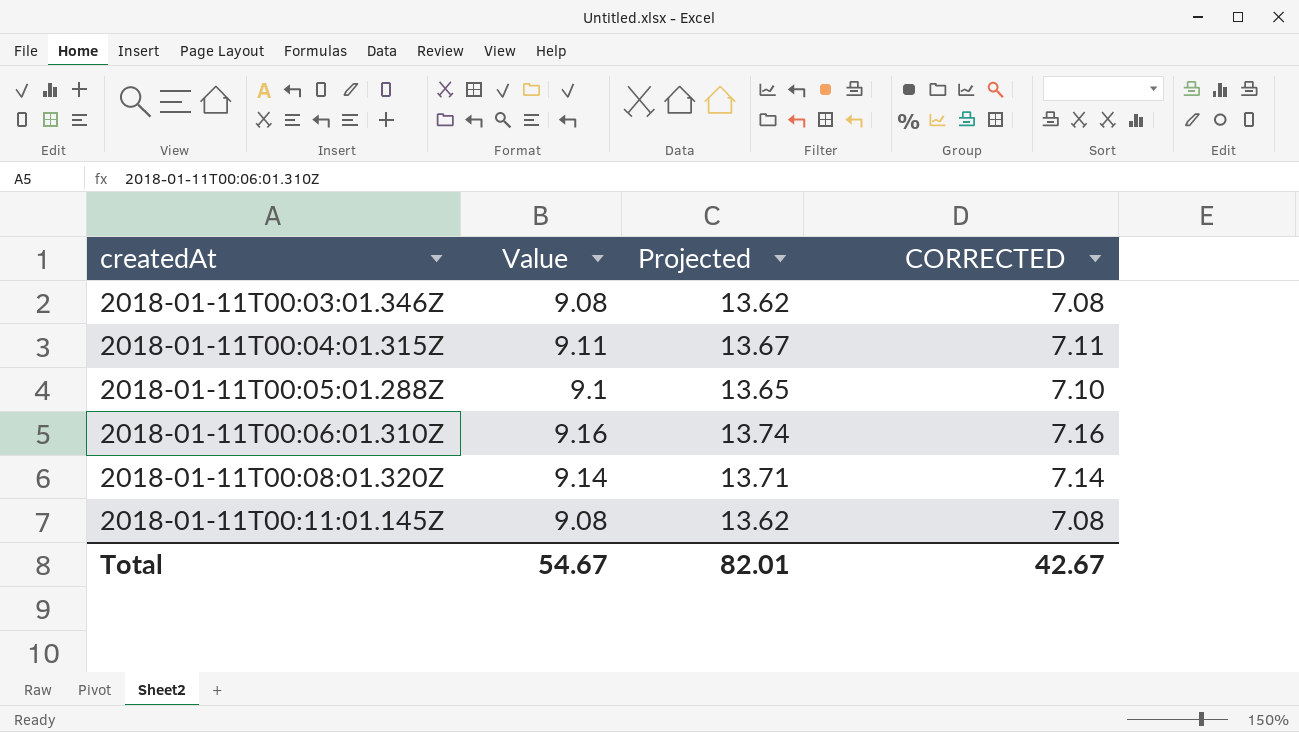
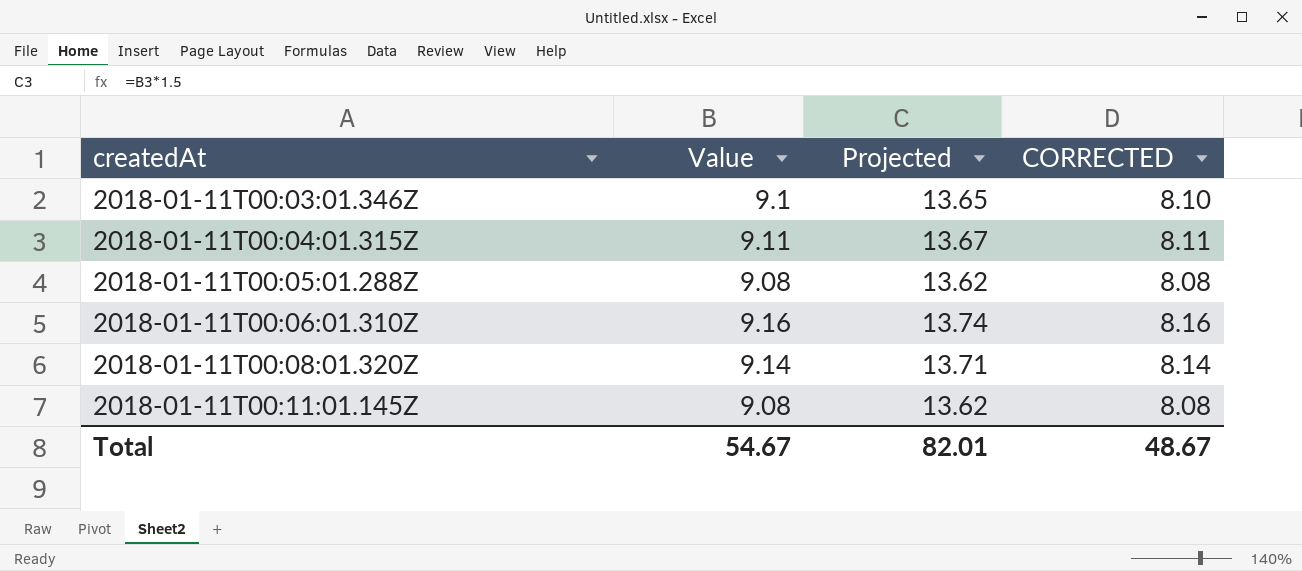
column CORRECTED | formula: [Value] - 2 -> [Value] - 1
2018-01-11T00:03:01.346Z | Value: 9.08 -> 9.1
2018-01-11T00:03:01.346Z | Projected: 13.62 -> 13.65
2018-01-11T00:05:01.288Z | Value: 9.1 -> 9.08
2018-01-11T00:05:01.288Z | Projected: 13.65 -> 13.62
Total | CORRECTED: 42.67 -> 48.67

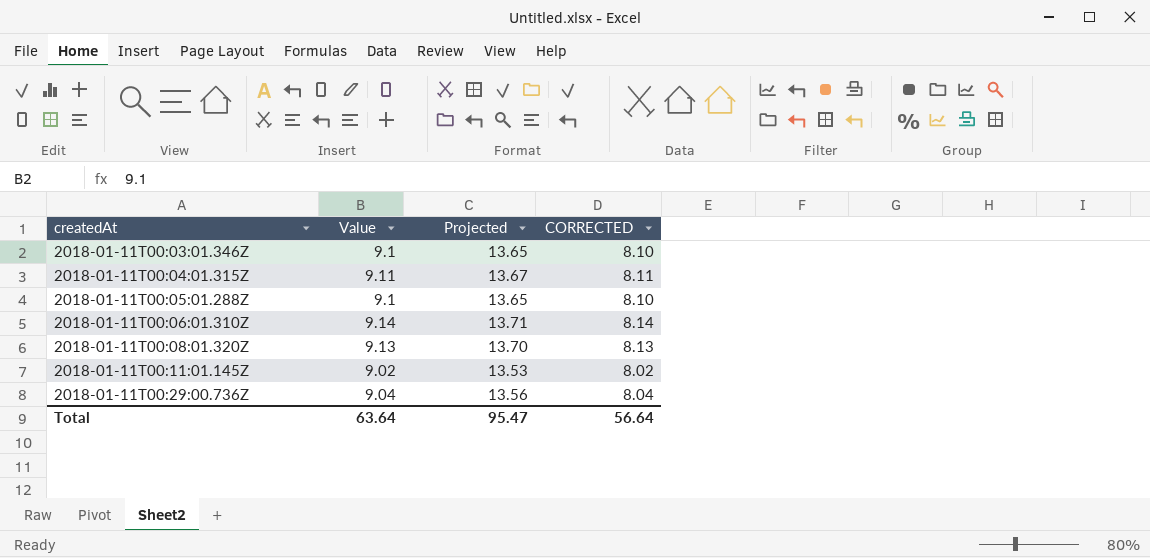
2018-01-11T00:05:01.288Z | Value: 9.08 -> 9.1
2018-01-11T00:05:01.288Z | Projected: 13.62 -> 13.65
2018-01-11T00:05:01.288Z | CORRECTED: 8.08 -> 8.10
2018-01-11T00:06:01.310Z | Value: 9.16 -> 9.14
2018-01-11T00:06:01.310Z | Projected: 13.74 -> 13.71
2018-01-11T00:06:01.310Z | CORRECTED: 8.16 -> 8.14
2018-01-11T00:08:01.320Z | Value: 9.14 -> 9.13
2018-01-11T00:08:01.320Z | Projected: 13.71 -> 13.70
2018-01-11T00:08:01.320Z | CORRECTED: 8.14 -> 8.13
2018-01-11T00:11:01.145Z | Value: 9.08 -> 9.02
2018-01-11T00:11:01.145Z | Projected: 13.62 -> 13.53
2018-01-11T00:11:01.145Z | CORRECTED: 8.08 -> 8.02
row 2018-01-11T00:29:00.736Z: none -> 9.04 | 13.56 | 8.04
Total | Value: 54.67 -> 63.64
Total | Projected: 82.01 -> 95.47
Total | CORRECTED: 48.67 -> 56.64

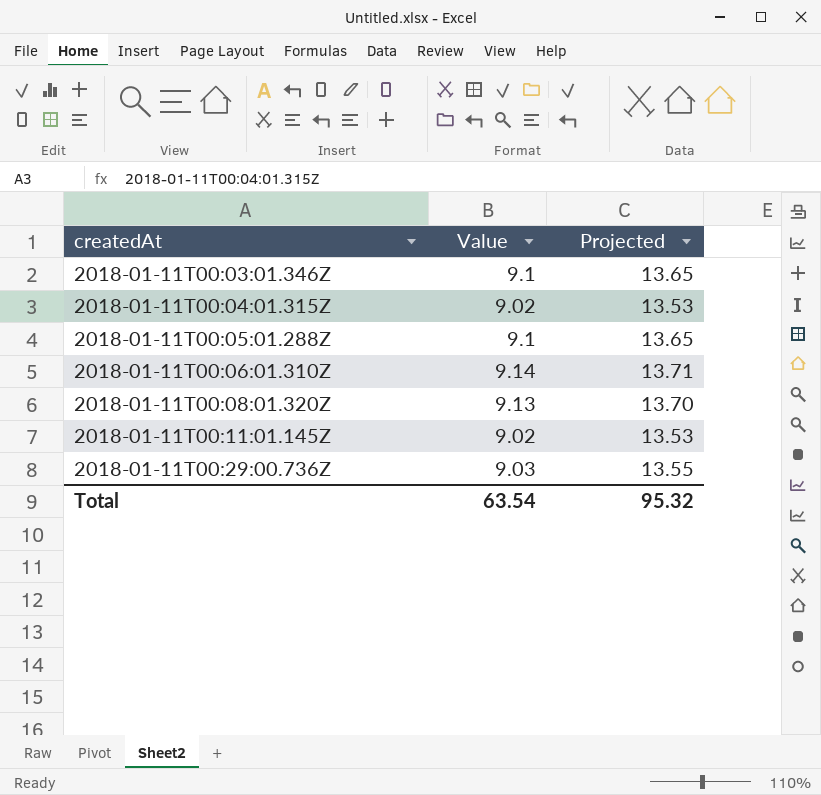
column CORRECTED | formula: [Value] - 1 -> none
2018-01-11T00:04:01.315Z | Value: 9.11 -> 9.02
2018-01-11T00:04:01.315Z | Projected: 13.67 -> 13.53
2018-01-11T00:29:00.736Z | Value: 9.04 -> 9.03
2018-01-11T00:29:00.736Z | Projected: 13.56 -> 13.55
Total | Value: 63.64 -> 63.54
Total | Projected: 95.47 -> 95.32

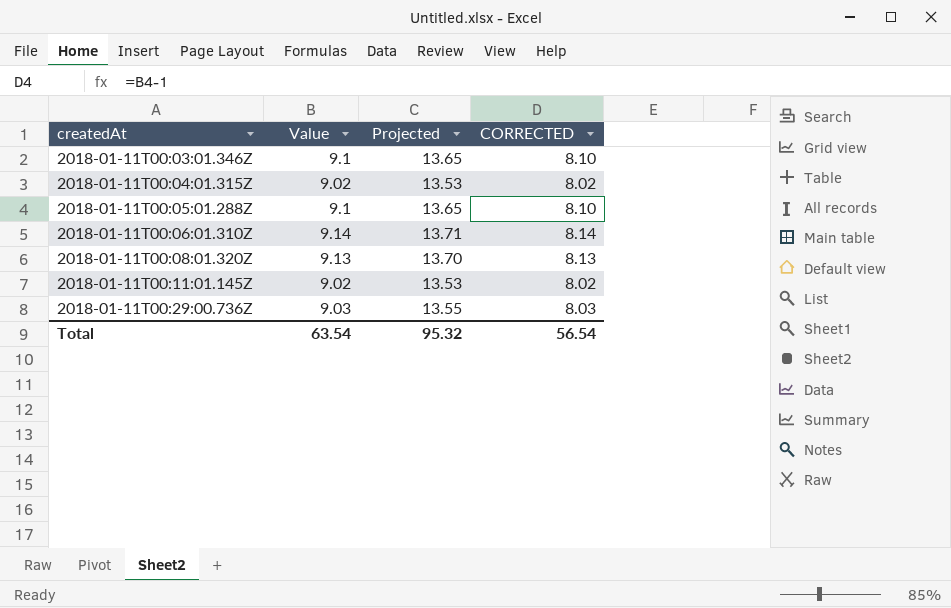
column CORRECTED | formula: none -> [Value] - 1

